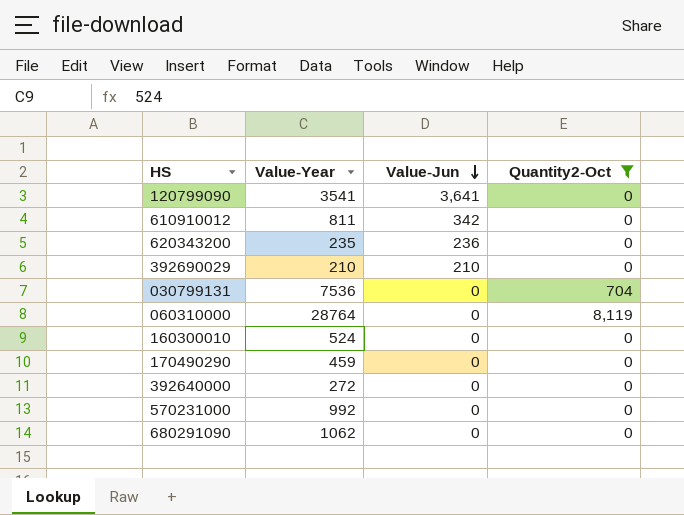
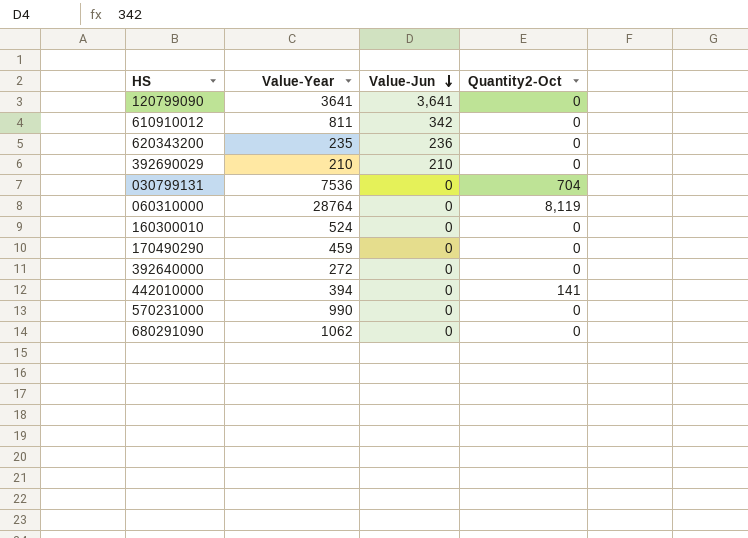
filter: Quantity2-Oct != 141 -> none
120799090 | Value-Year: 3541 -> 3641
570231000 | Value-Year: 992 -> 990

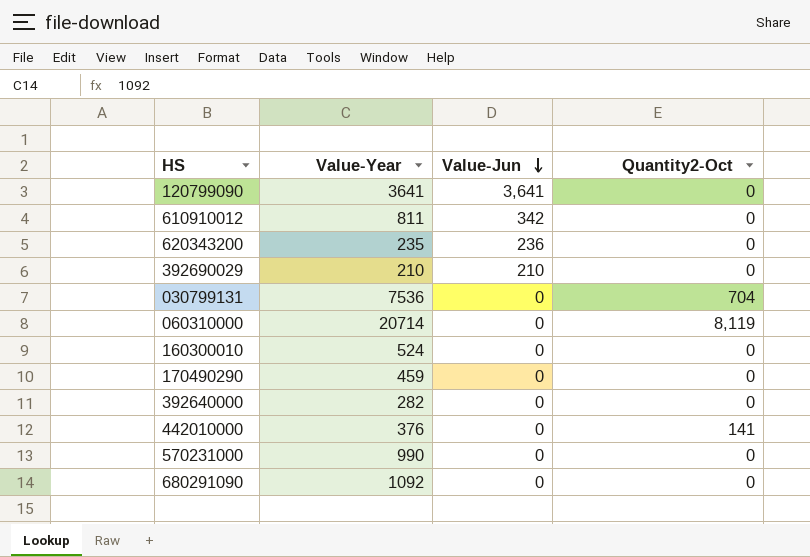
060310000 | Value-Year: 28764 -> 20714
392640000 | Value-Year: 272 -> 282
442010000 | Value-Year: 394 -> 376
680291090 | Value-Year: 1062 -> 1092

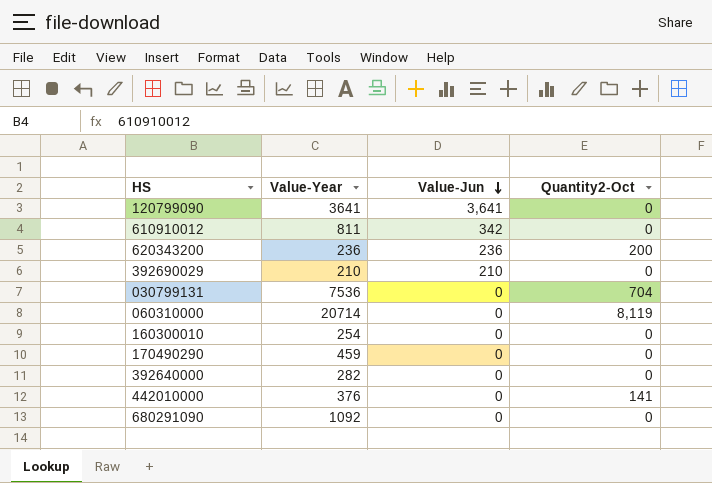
row 570231000: 990 | 0 | 0 -> none
620343200 | Value-Year: 235 -> 236
620343200 | Quantity2-Oct: 0 -> 200
160300010 | Value-Year: 524 -> 254

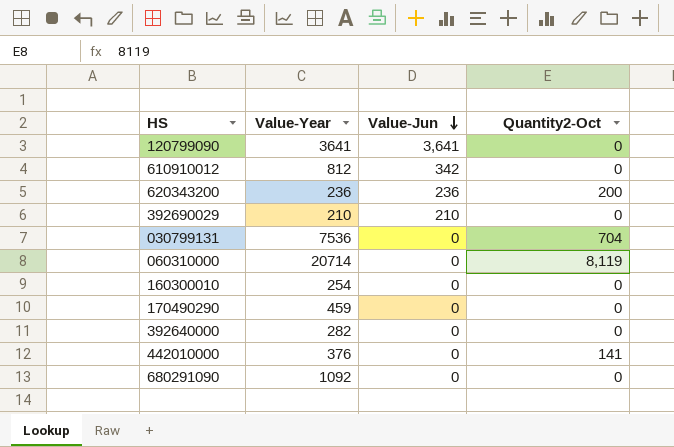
610910012 | Value-Year: 811 -> 812

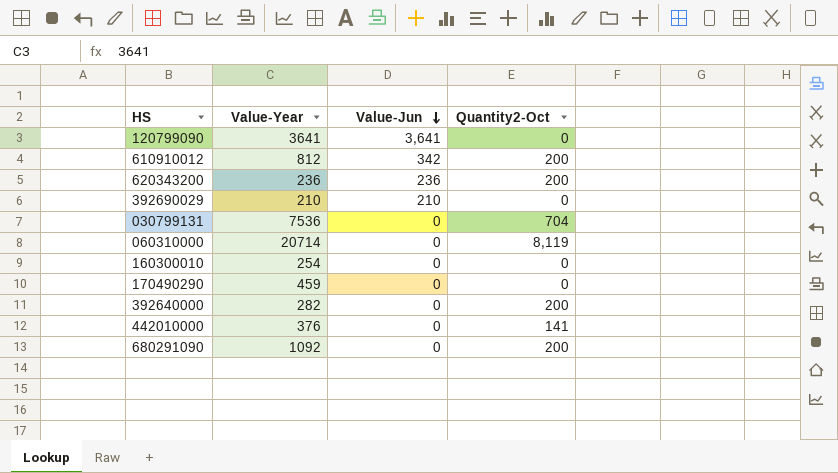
610910012 | Quantity2-Oct: 0 -> 200
392640000 | Quantity2-Oct: 0 -> 200
680291090 | Quantity2-Oct: 0 -> 200

